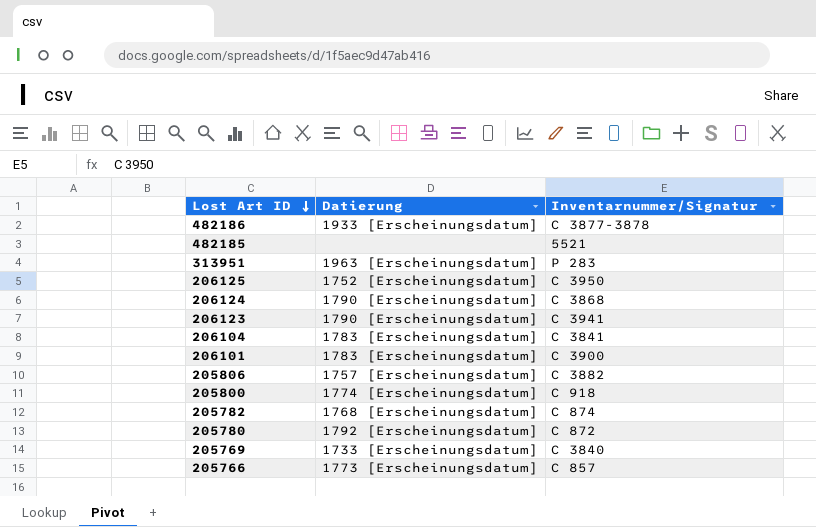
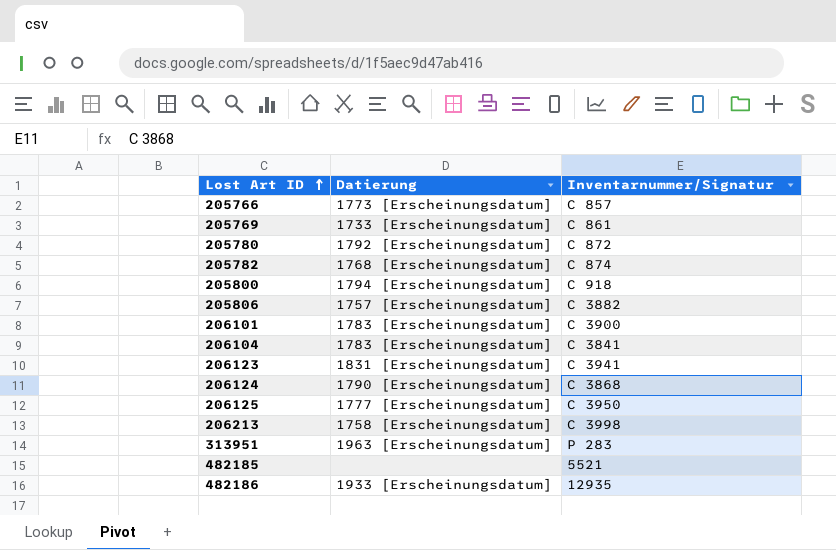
row order: Lost Art ID descending -> Lost Art ID ascending
205769 | Inventarnummer/Signatur: C 3840 -> C 861
205800 | Datierung: 1774 [Erscheinungsdatum] -> 1794 [Erscheinungsdatum]
206123 | Datierung: 1790 [Erscheinungsdatum] -> 1831 [Erscheinungsdatum]
206125 | Datierung: 1752 [Erscheinungsdatum] -> 1777 [Erscheinungsdatum]
row 206213: none -> 1758 [Erscheinungsdatum] | C 3998
482186 | Inventarnummer/Signatur: C 3877-3878 -> 12935

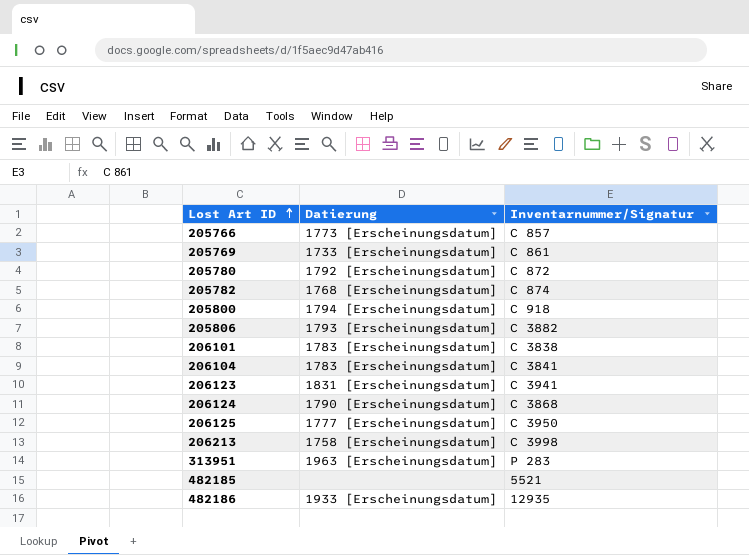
205806 | Datierung: 1757 [Erscheinungsdatum] -> 1793 [Erscheinungsdatum]
206101 | Inventarnummer/Signatur: C 3900 -> C 3838

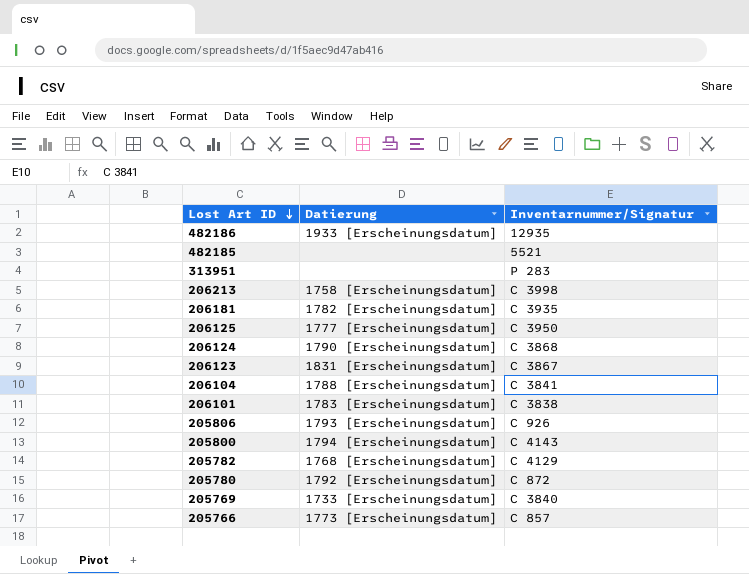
row order: Lost Art ID ascending -> Lost Art ID descending
313951 | Datierung: 1963 [Erscheinungsdatum] -> none
row 206181: none -> 1782 [Erscheinungsdatum] | C 3935
206123 | Inventarnummer/Signatur: C 3941 -> C 3867
206104 | Datierung: 1783 [Erscheinungsdatum] -> 1788 [Erscheinungsdatum]
205806 | Inventarnummer/Signatur: C 3882 -> C 926
205800 | Inventarnummer/Signatur: C 918 -> C 4143
205782 | Inventarnummer/Signatur: C 874 -> C 4129
205769 | Inventarnummer/Signatur: C 861 -> C 3840

